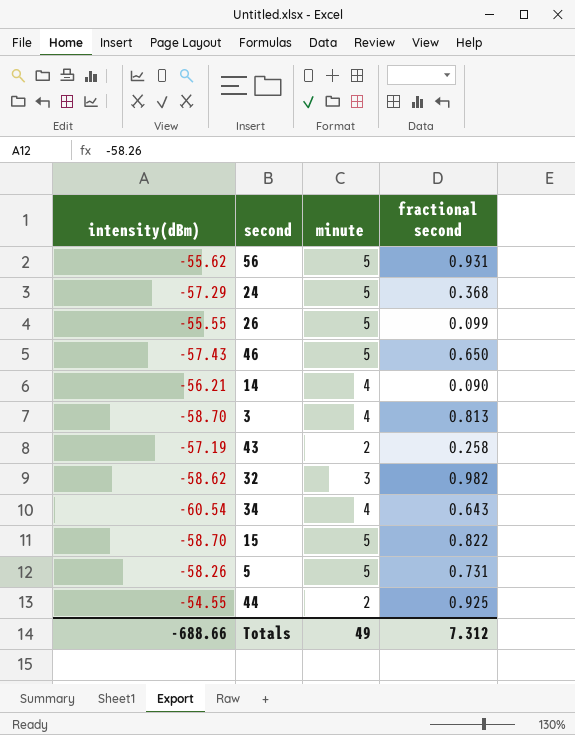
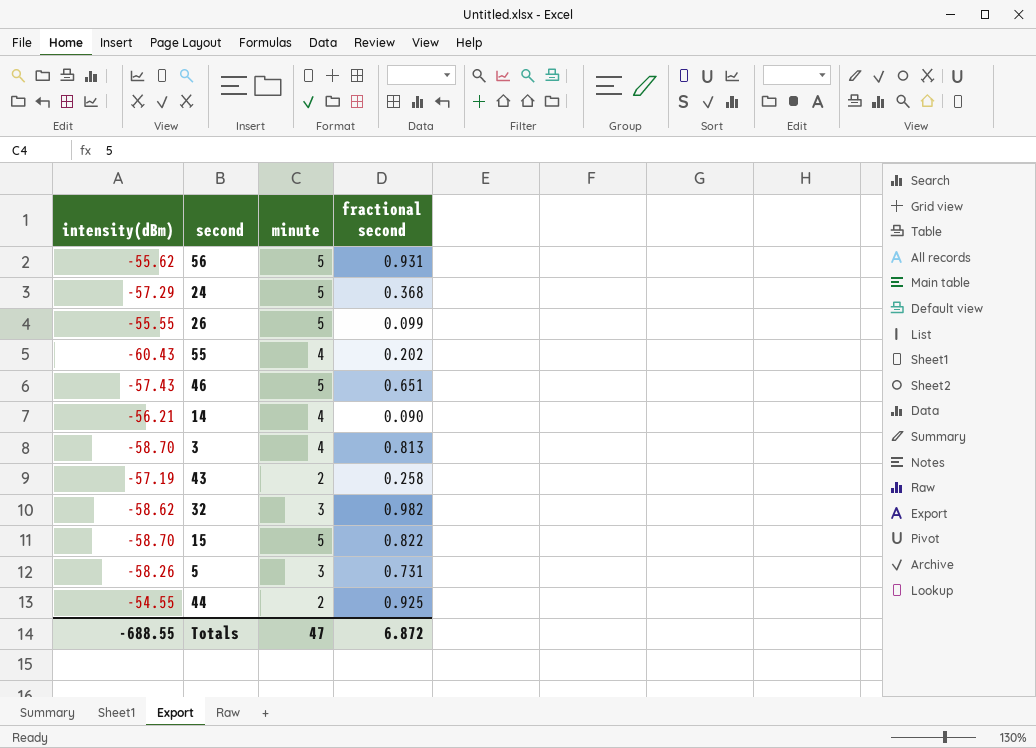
row 34: -60.54 | 4 | 0.643 -> none
row 55: none -> -60.43 | 4 | 0.202
46 | fractional second: 0.650 -> 0.651
5 | minute: 5 -> 3
Totals | intensity(dBm): -688.66 -> -688.55
Totals | minute: 49 -> 47
Totals | fractional second: 7.312 -> 6.872

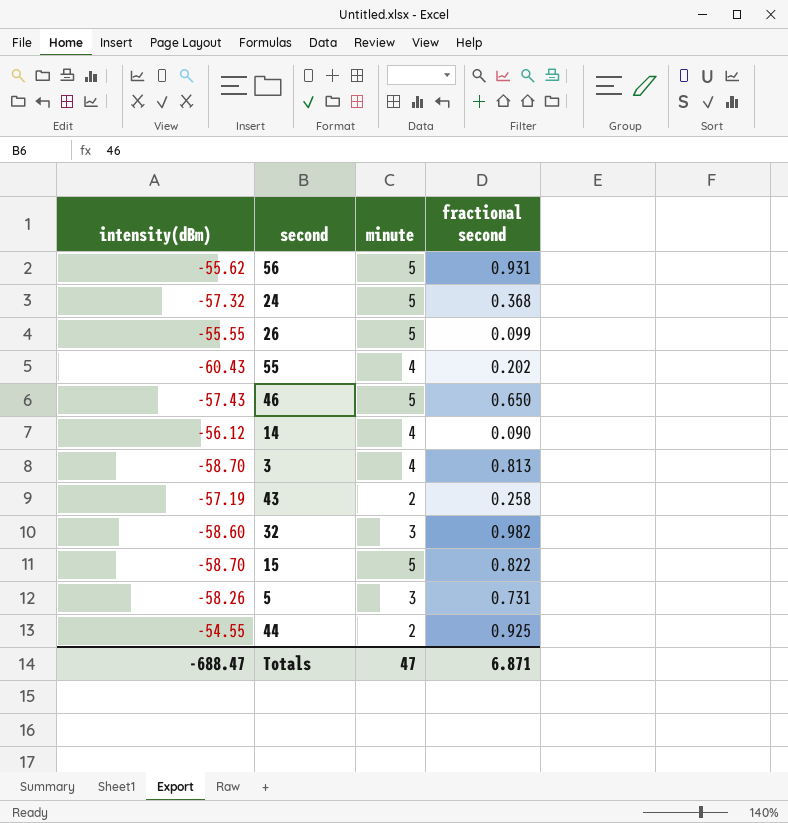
24 | intensity(dBm): -57.29 -> -57.32
46 | fractional second: 0.651 -> 0.650
14 | intensity(dBm): -56.21 -> -56.12
32 | intensity(dBm): -58.62 -> -58.60
Totals | intensity(dBm): -688.55 -> -688.47
Totals | fractional second: 6.872 -> 6.871

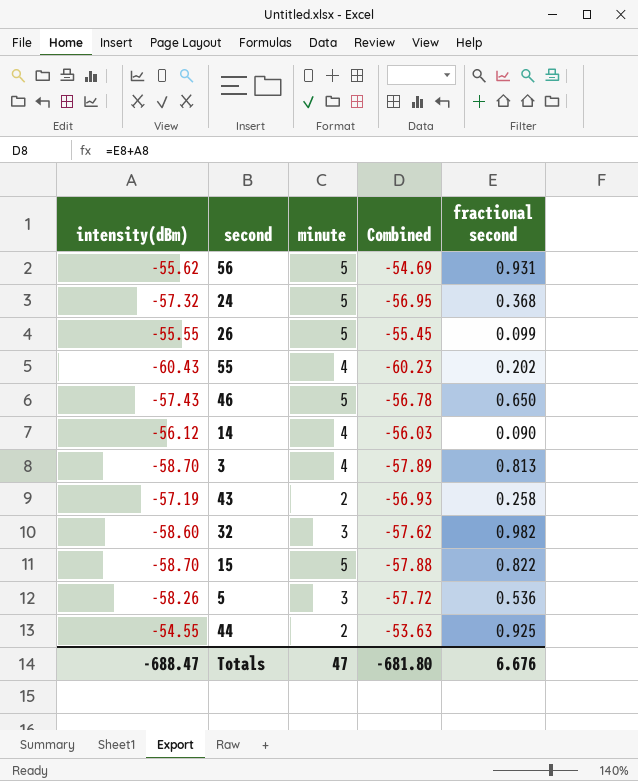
column Combined | formula: none -> [intensity(dBm)] + [fractional second]
5 | fractional second: 0.731 -> 0.536
Totals | fractional second: 6.871 -> 6.676

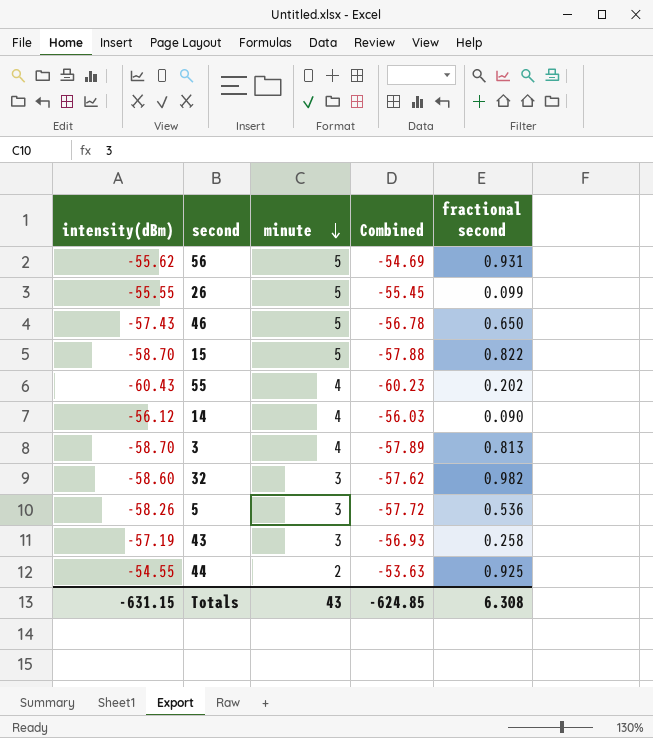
row order: none -> minute descending
row 24: -57.32 | 5 | -56.95 | 0.368 -> none
43 | minute: 2 -> 3
Totals | intensity(dBm): -688.47 -> -631.15
Totals | minute: 47 -> 43
Totals | Combined: -681.80 -> -624.85
Totals | fractional second: 6.676 -> 6.308

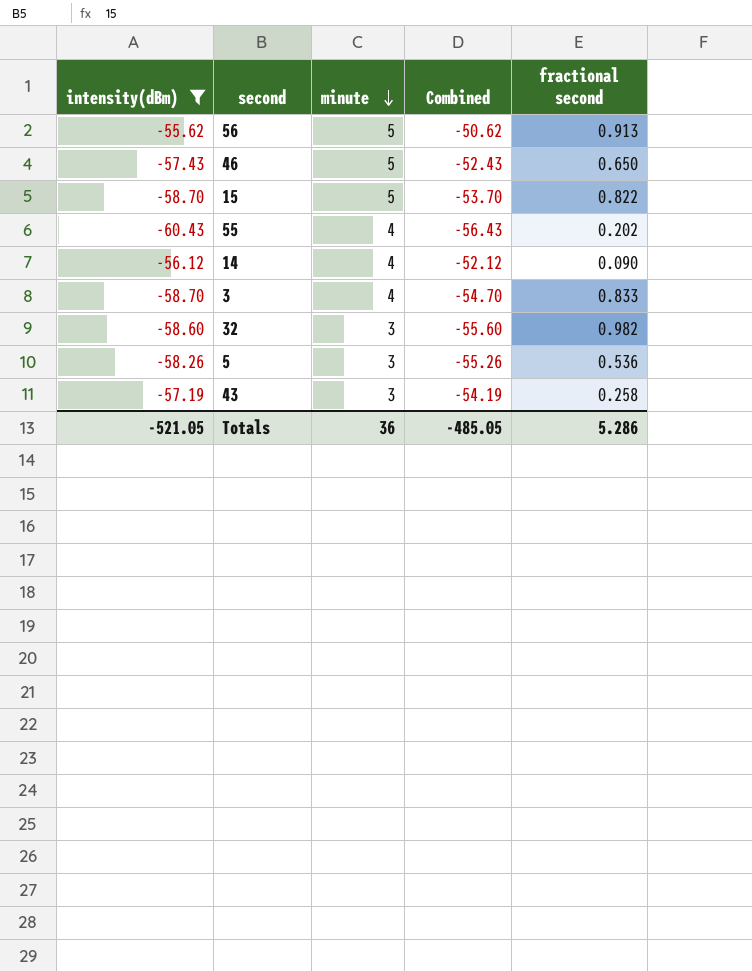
filter: none -> intensity(dBm) <= -55.62
column Combined | formula: [intensity(dBm)] + [fractional second] -> [intensity(dBm)] + [minute]
56 | fractional second: 0.931 -> 0.913
3 | fractional second: 0.813 -> 0.833
Totals | intensity(dBm): -631.15 -> -521.05
Totals | minute: 43 -> 36
Totals | Combined: -624.85 -> -485.05
Totals | fractional second: 6.308 -> 5.286

